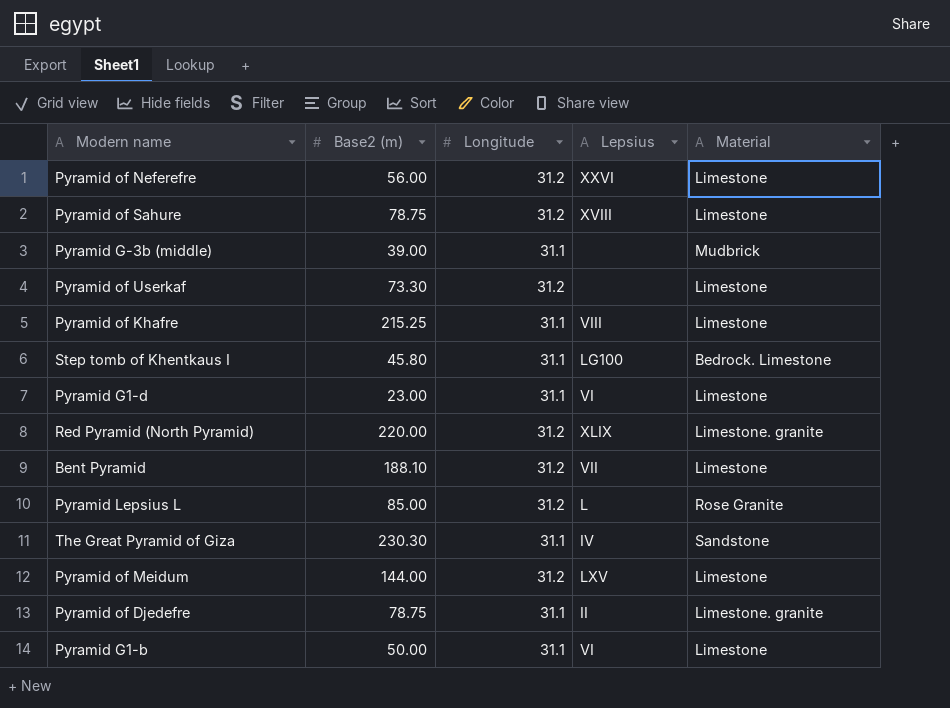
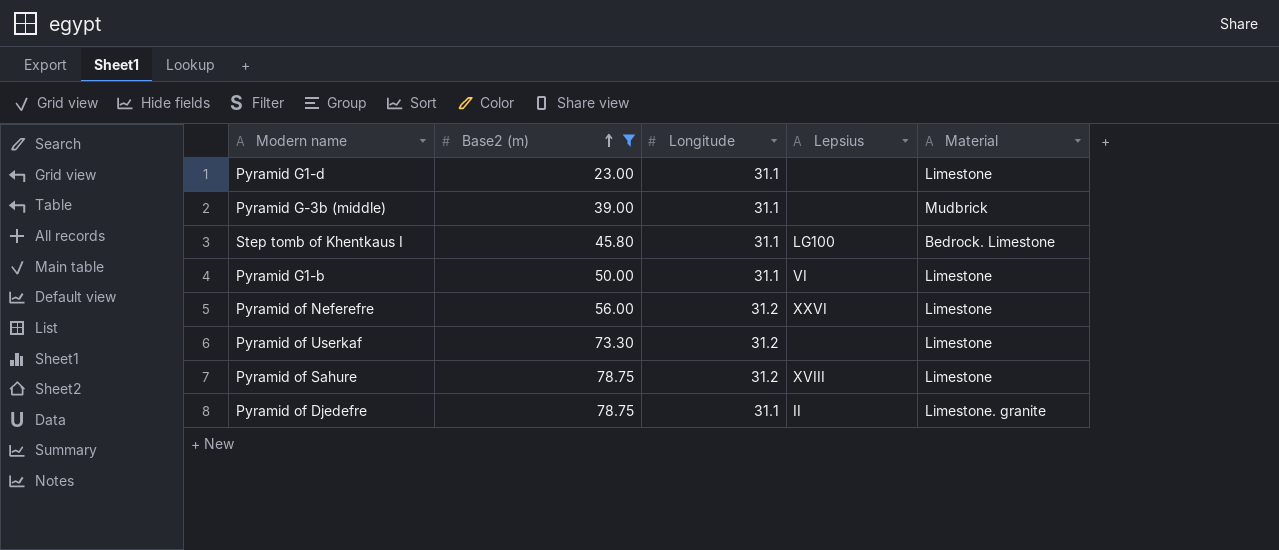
filter: none -> Base2 (m) <= 78.75
row order: none -> Base2 (m) ascending
Pyramid G1-d | Lepsius: VI -> none

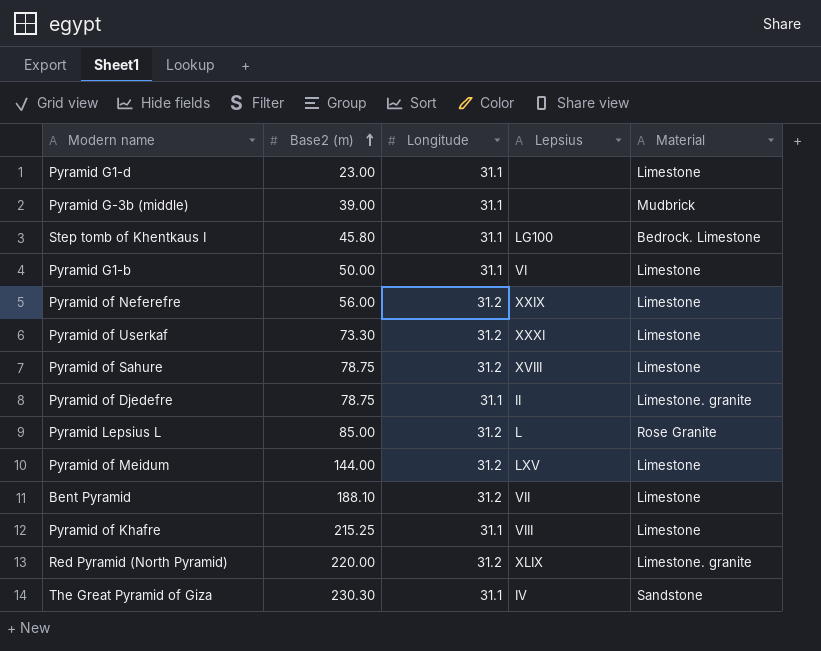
filter: Base2 (m) <= 78.75 -> none
Pyramid of Neferefre | Lepsius: XXVI -> XXIX
Pyramid of Userkaf | Lepsius: none -> XXXI

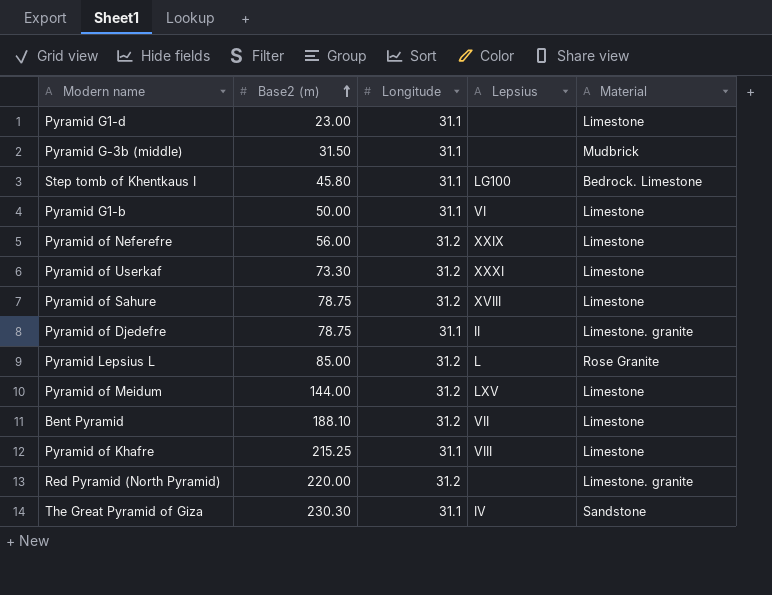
Pyramid G-3b (middle) | Base2 (m): 39.00 -> 31.50
Red Pyramid (North Pyramid) | Lepsius: XLIX -> none

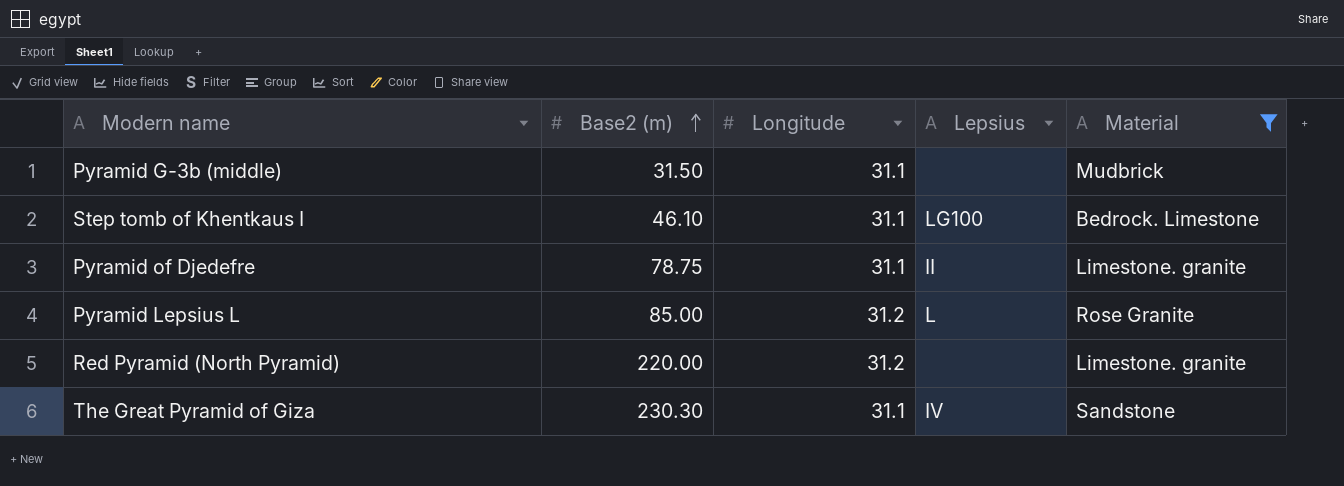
filter: none -> Material != Limestone
Step tomb of Khentkaus I | Base2 (m): 45.80 -> 46.10

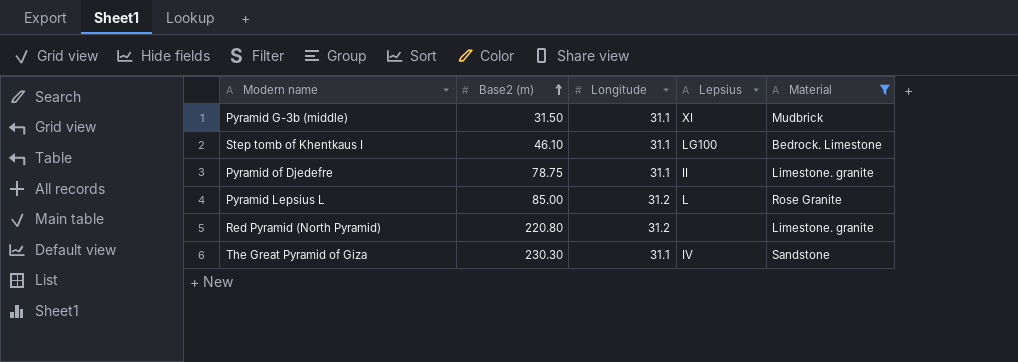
Pyramid G-3b (middle) | Lepsius: none -> XI
Red Pyramid (North Pyramid) | Base2 (m): 220.00 -> 220.80

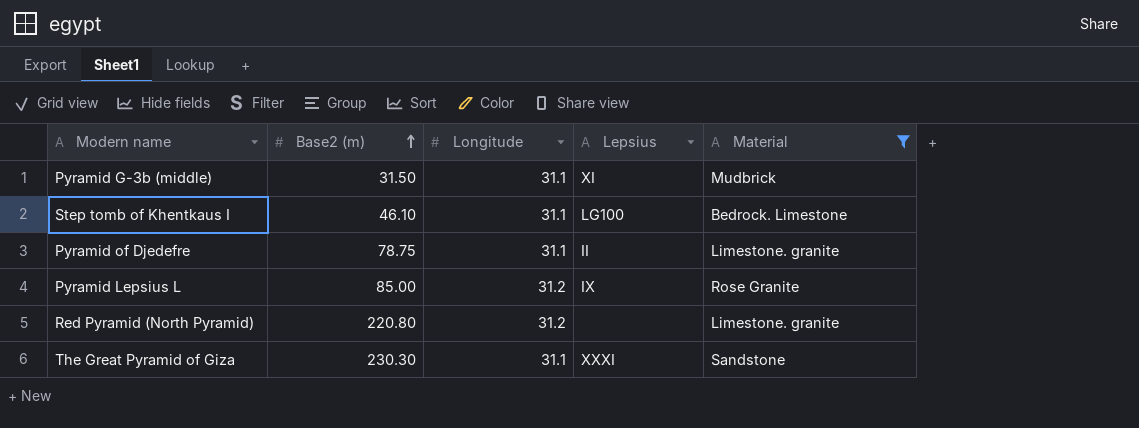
Pyramid Lepsius L | Lepsius: L -> IX
The Great Pyramid of Giza | Lepsius: IV -> XXXI

